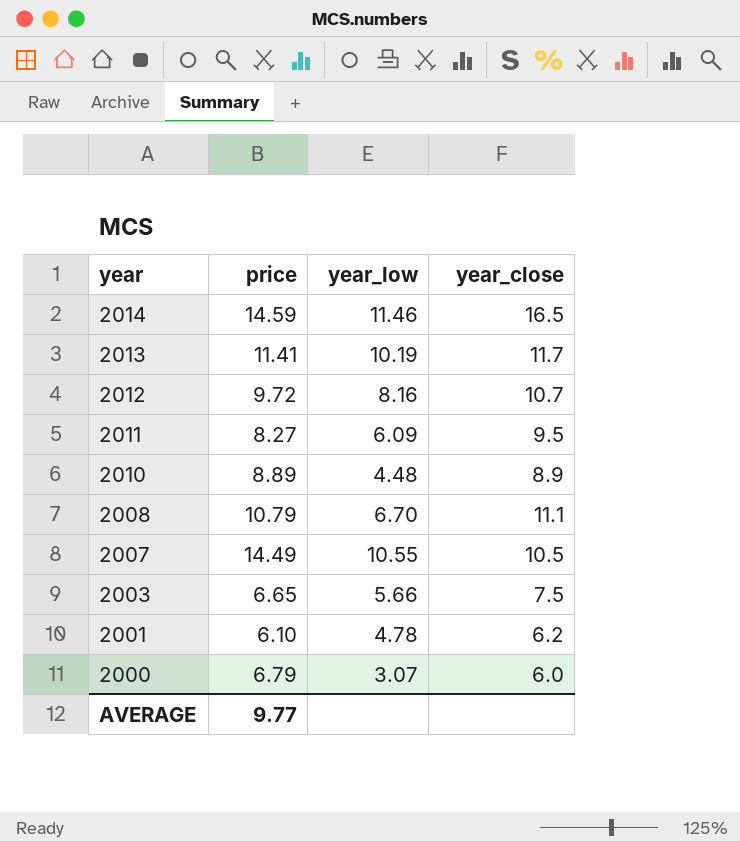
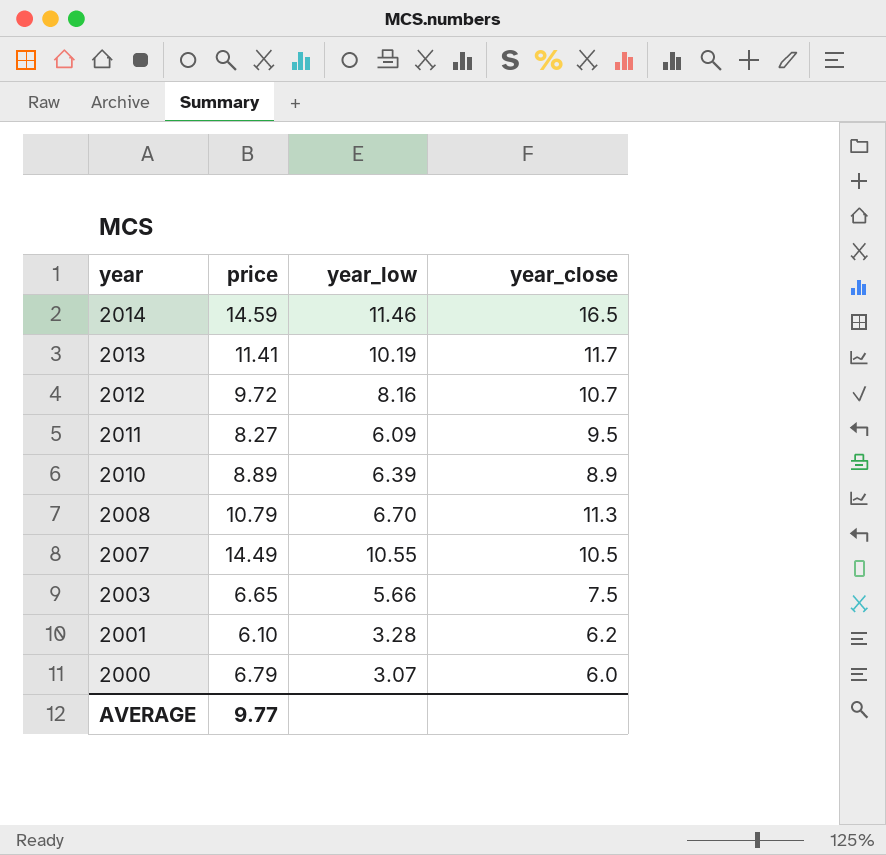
2010 | year_low: 4.48 -> 6.39
2008 | year_close: 11.1 -> 11.3
2001 | year_low: 4.78 -> 3.28

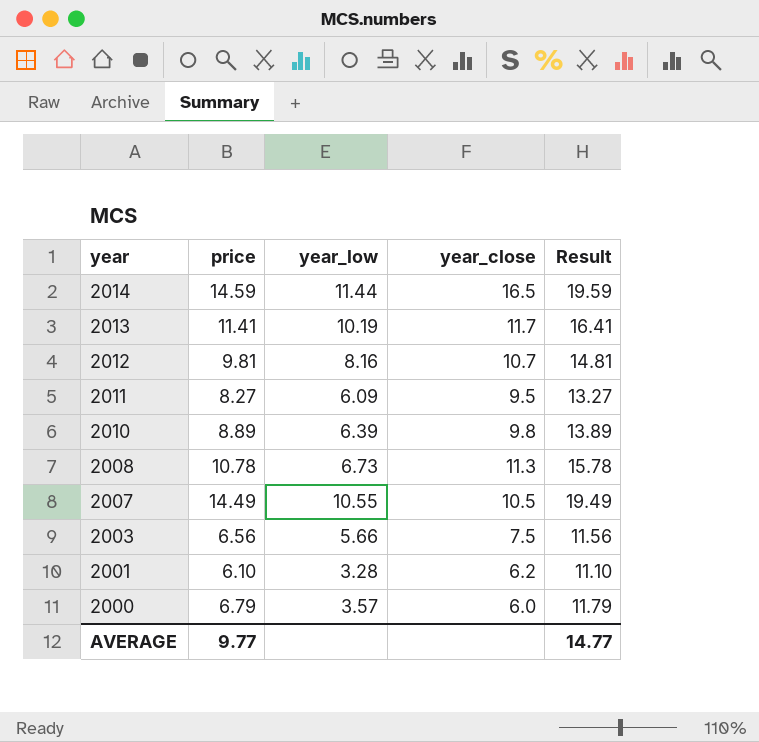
column Result | formula: none -> [price] + 5
2014 | year_low: 11.46 -> 11.44
2012 | price: 9.72 -> 9.81
2010 | year_close: 8.9 -> 9.8
2008 | price: 10.79 -> 10.78
2008 | year_low: 6.70 -> 6.73
2003 | price: 6.65 -> 6.56
2000 | year_low: 3.07 -> 3.57

